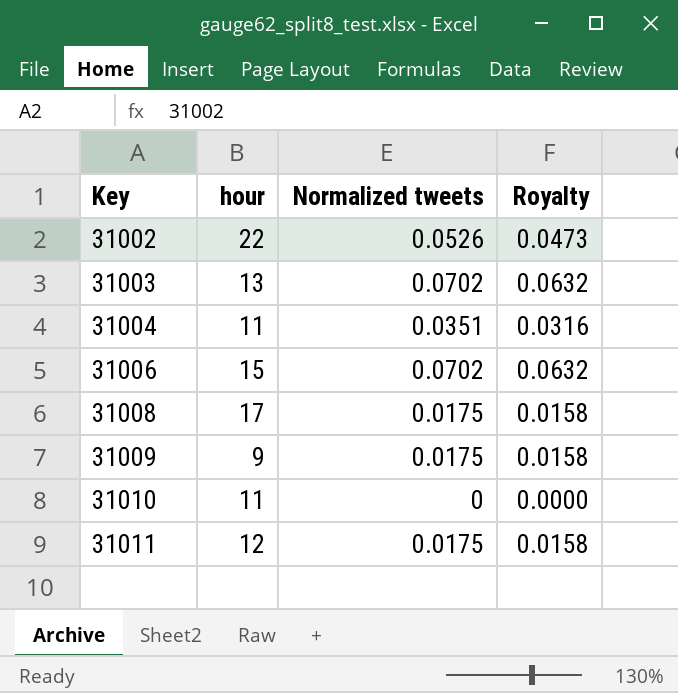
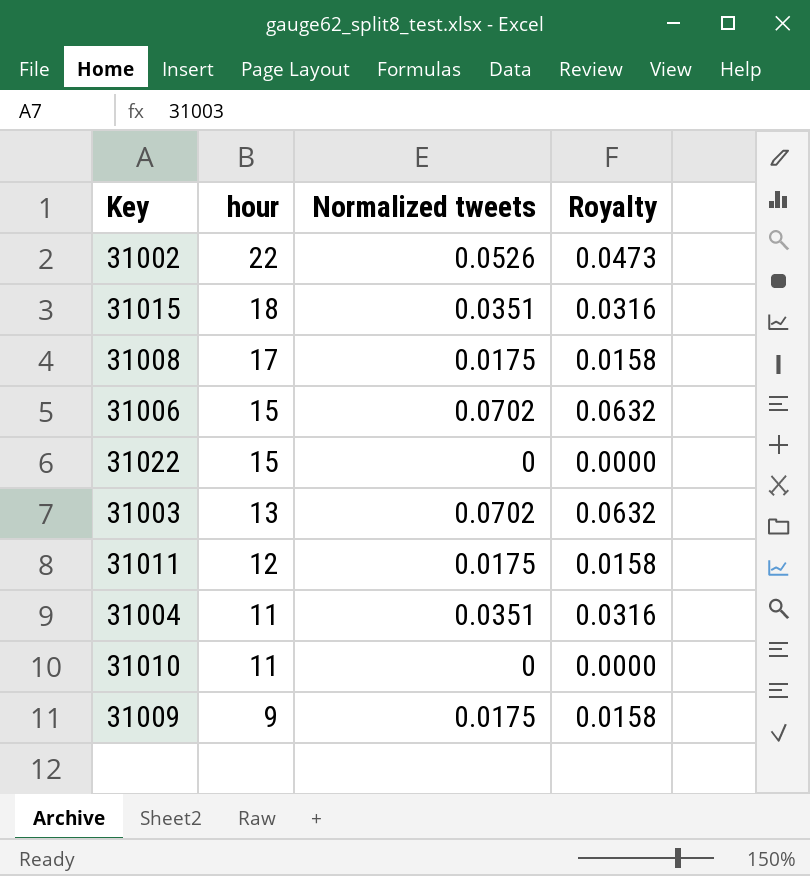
row order: Key ascending -> hour descending
row 31015: none -> 18 | 0.0351 | 0.0316
row 31022: none -> 15 | 0 | 0.0000

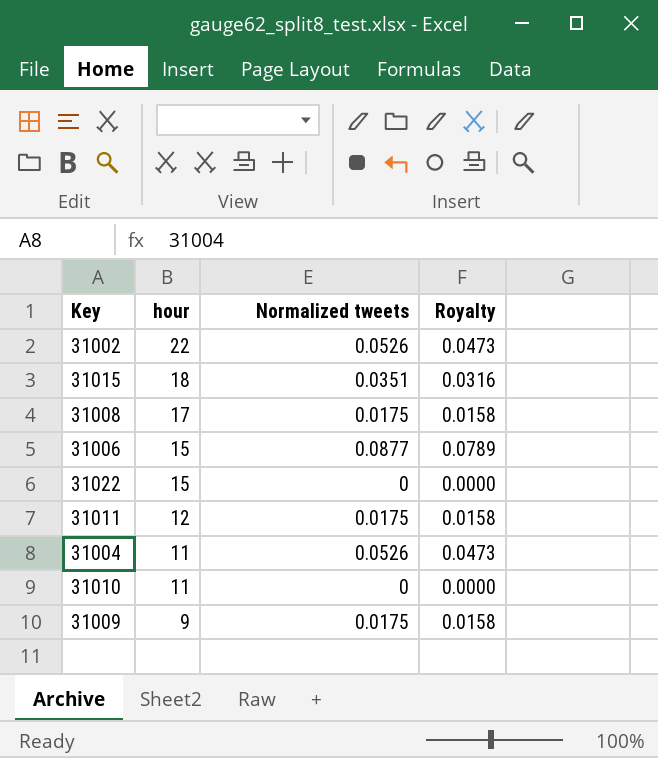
row 31003: 13 | 0.0702 | 0.0632 -> none
31006 | Normalized tweets: 0.0702 -> 0.0877
31006 | Royalty: 0.0632 -> 0.0789
31004 | Normalized tweets: 0.0351 -> 0.0526
31004 | Royalty: 0.0316 -> 0.0473

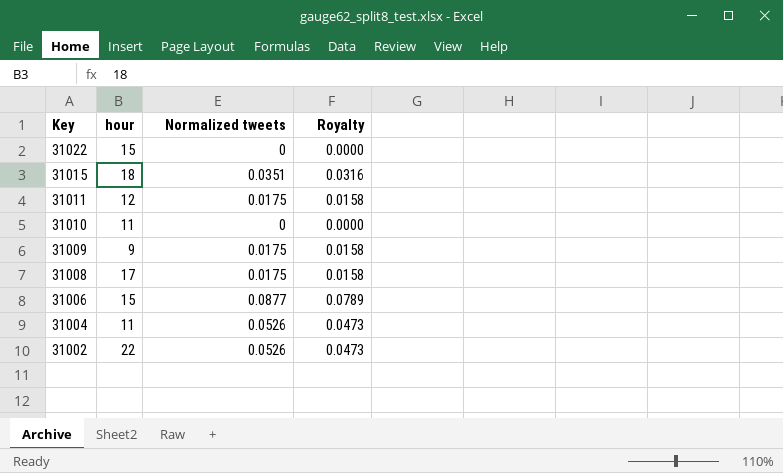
row order: hour descending -> Key descending

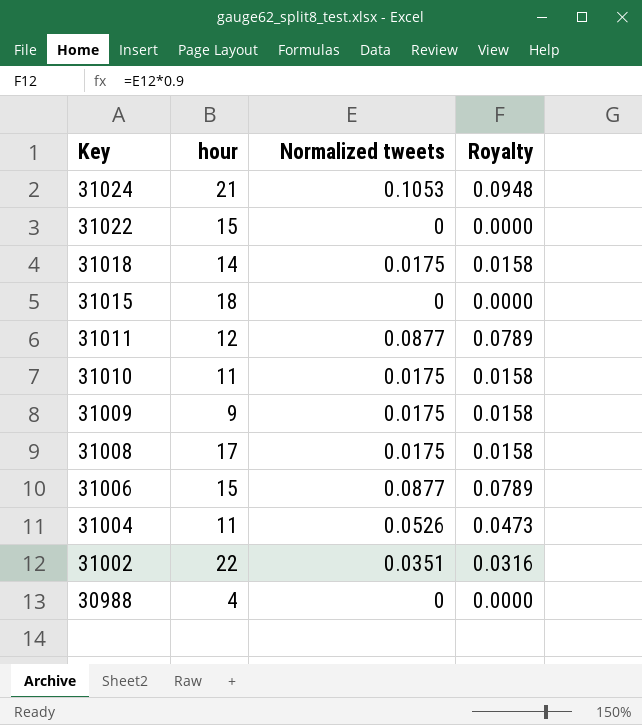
row 31024: none -> 21 | 0.1053 | 0.0948
row 31018: none -> 14 | 0.0175 | 0.0158
31015 | Normalized tweets: 0.0351 -> 0
31015 | Royalty: 0.0316 -> 0.0000
31011 | Normalized tweets: 0.0175 -> 0.0877
31011 | Royalty: 0.0158 -> 0.0789
31010 | Normalized tweets: 0 -> 0.0175
31010 | Royalty: 0.0000 -> 0.0158
31002 | Normalized tweets: 0.0526 -> 0.0351
31002 | Royalty: 0.0473 -> 0.0316
row 30988: none -> 4 | 0 | 0.0000

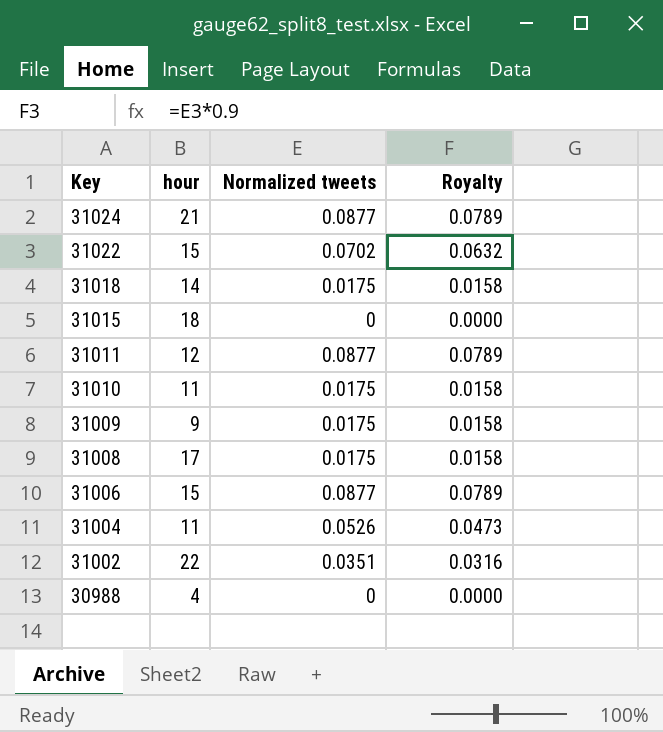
31024 | Normalized tweets: 0.1053 -> 0.0877
31024 | Royalty: 0.0948 -> 0.0789
31022 | Normalized tweets: 0 -> 0.0702
31022 | Royalty: 0.0000 -> 0.0632

